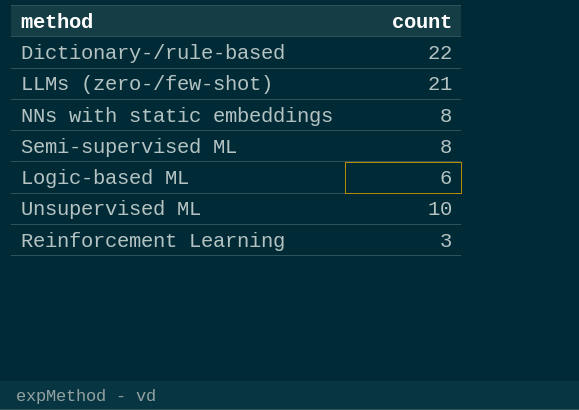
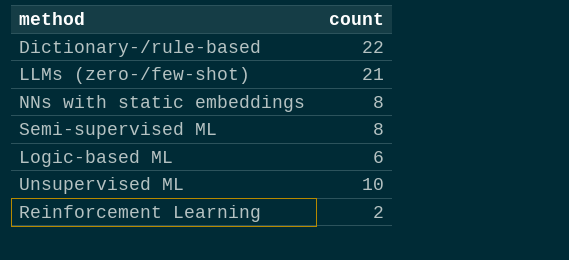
Reinforcement Learning | count: 3 -> 2

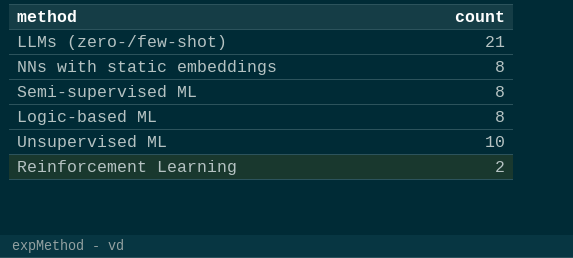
row Dictionary-/rule-based: 22 -> none
Logic-based ML | count: 6 -> 8

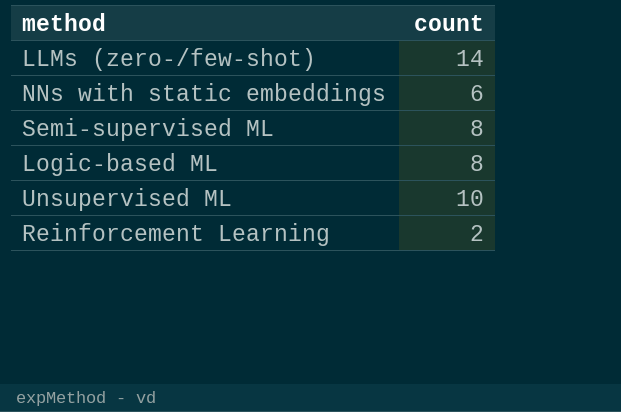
LLMs (zero-/few-shot) | count: 21 -> 14
NNs with static embeddings | count: 8 -> 6

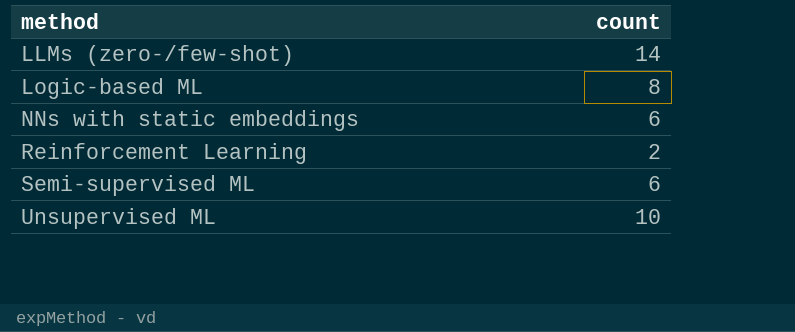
row order: none -> method ascending
Semi-supervised ML | count: 8 -> 6

